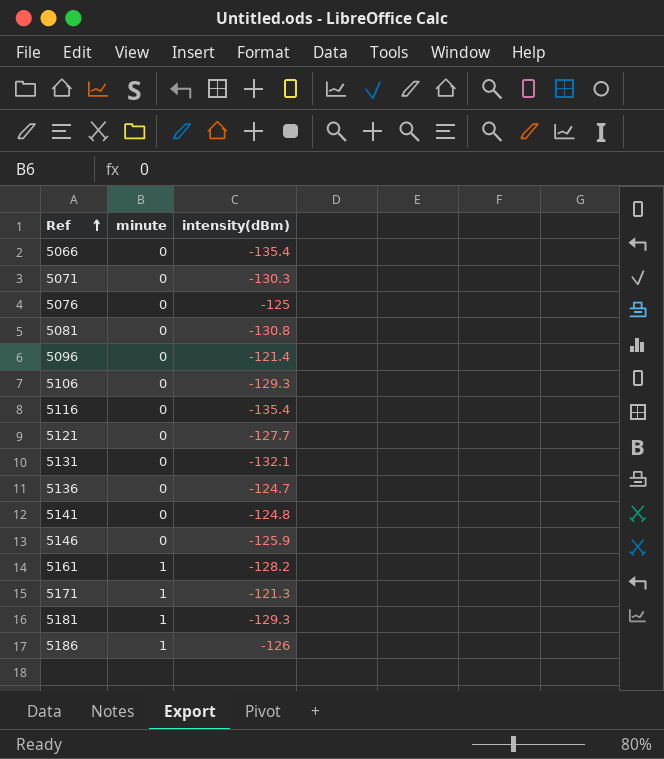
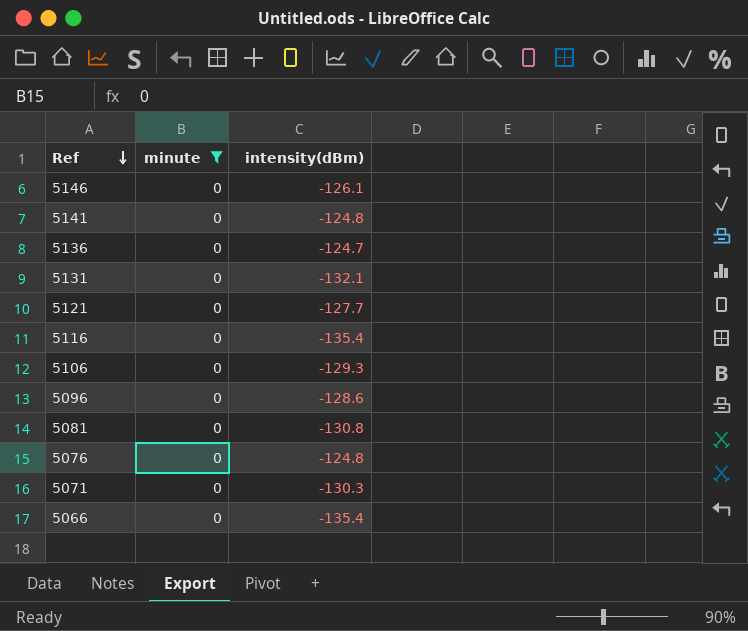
filter: none -> minute = 0
row order: Ref ascending -> Ref descending
5146 | intensity(dBm): -125.9 -> -126.1
5096 | intensity(dBm): -121.4 -> -128.6
5076 | intensity(dBm): -125 -> -124.8

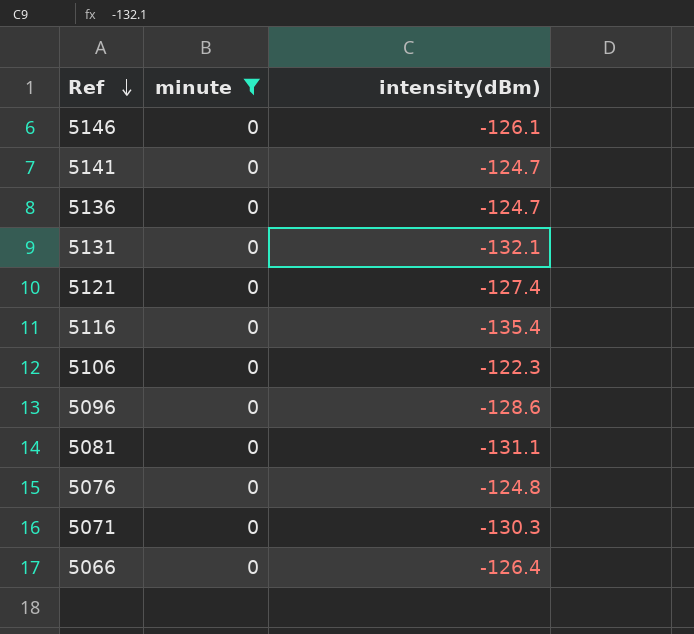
5141 | intensity(dBm): -124.8 -> -124.7
5121 | intensity(dBm): -127.7 -> -127.4
5106 | intensity(dBm): -129.3 -> -122.3
5081 | intensity(dBm): -130.8 -> -131.1
5066 | intensity(dBm): -135.4 -> -126.4

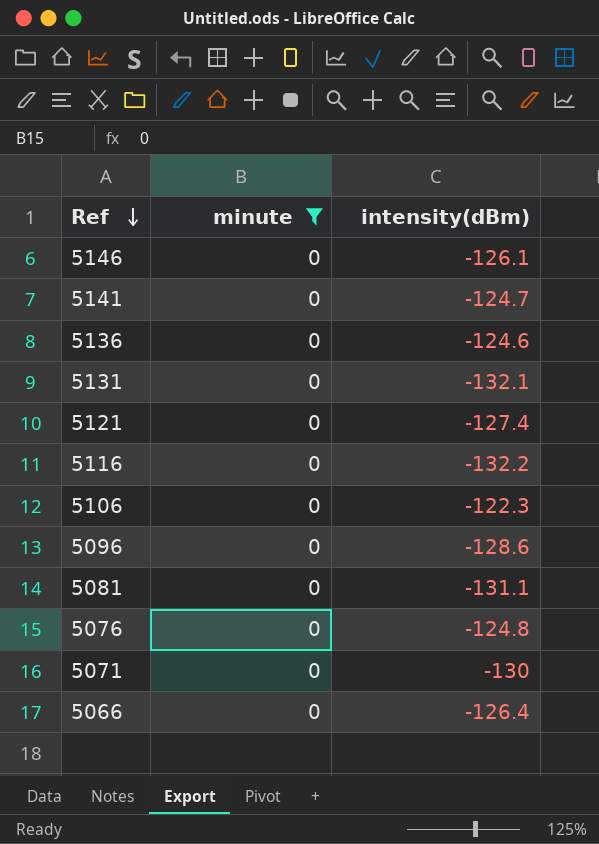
5136 | intensity(dBm): -124.7 -> -124.6
5116 | intensity(dBm): -135.4 -> -132.2
5071 | intensity(dBm): -130.3 -> -130

